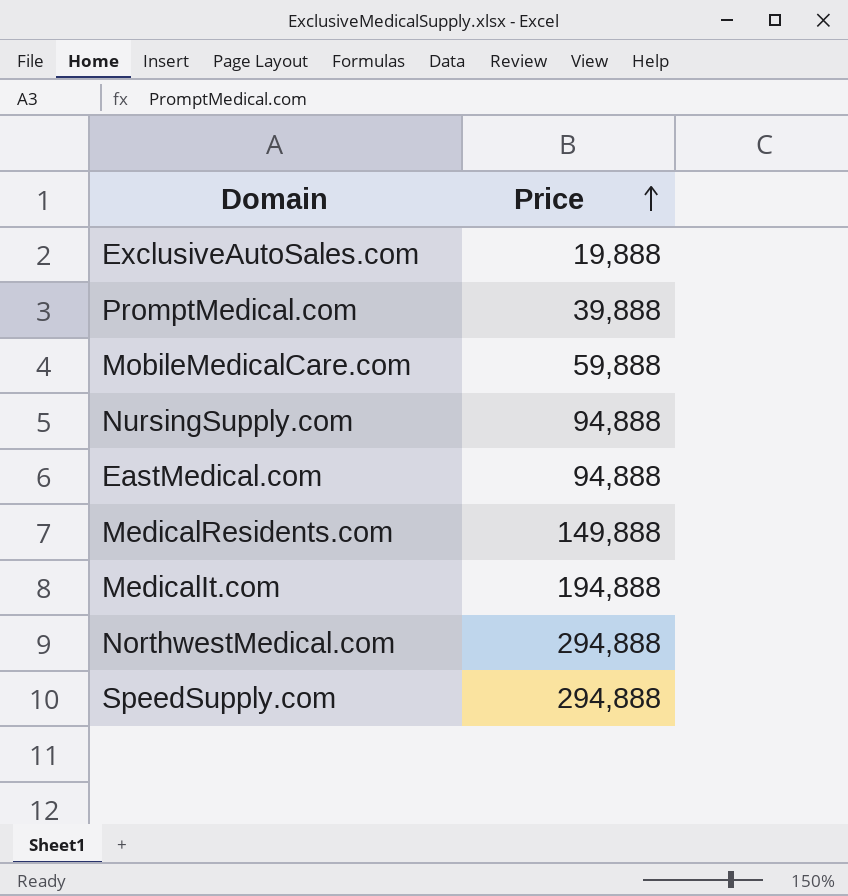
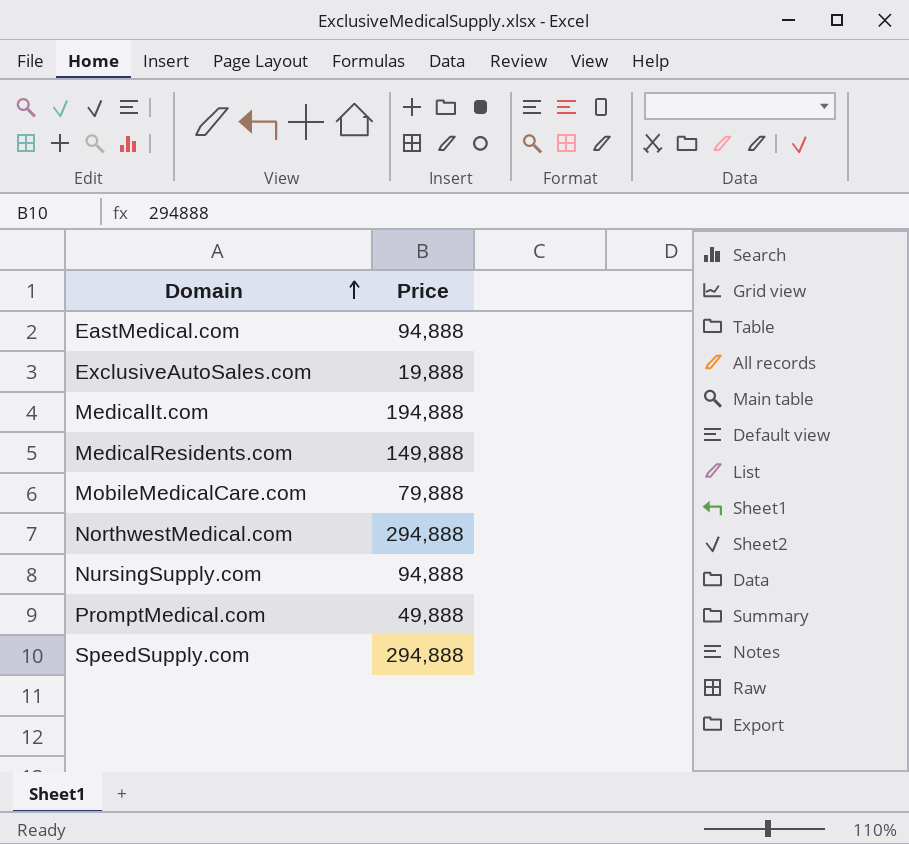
row order: Price ascending -> Domain ascending
MobileMedicalCare.com | Price: 59,888 -> 79,888
PromptMedical.com | Price: 39,888 -> 49,888

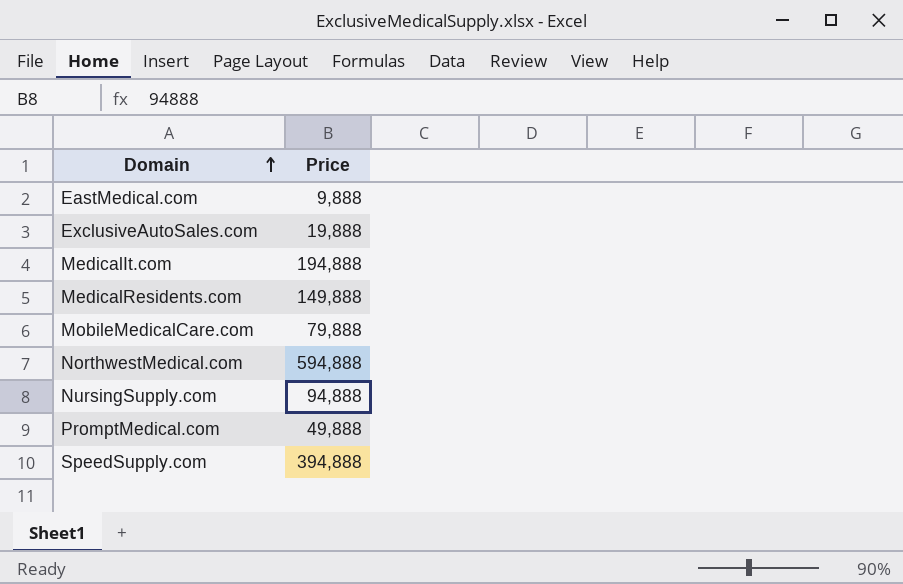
EastMedical.com | Price: 94,888 -> 9,888
NorthwestMedical.com | Price: 294,888 -> 594,888
SpeedSupply.com | Price: 294,888 -> 394,888

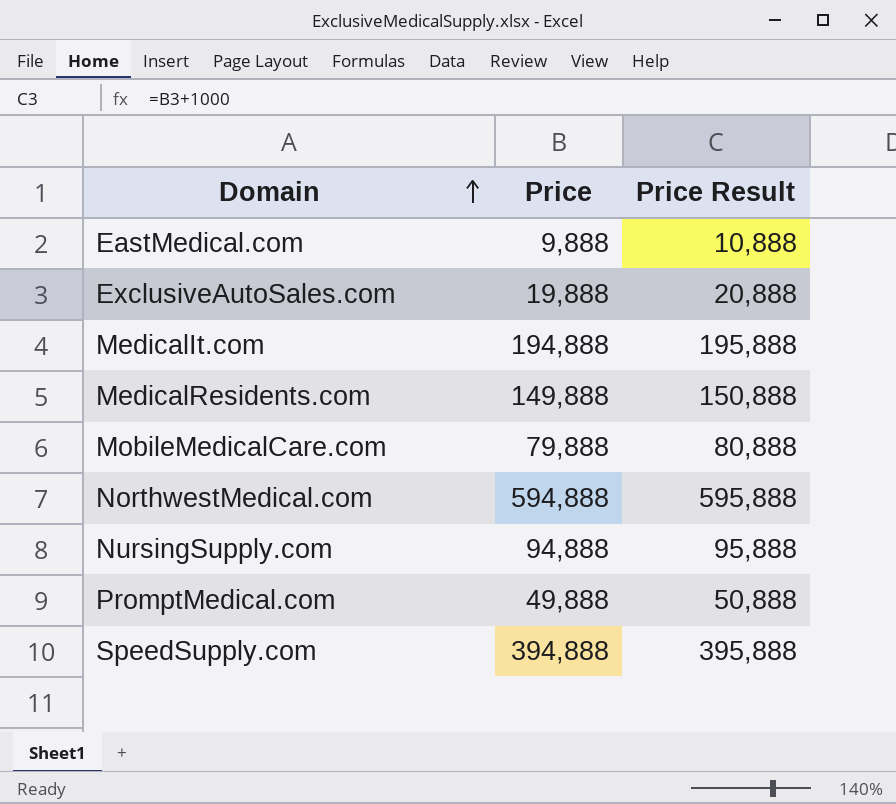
column Price Result | formula: none -> [Price] + 1000

